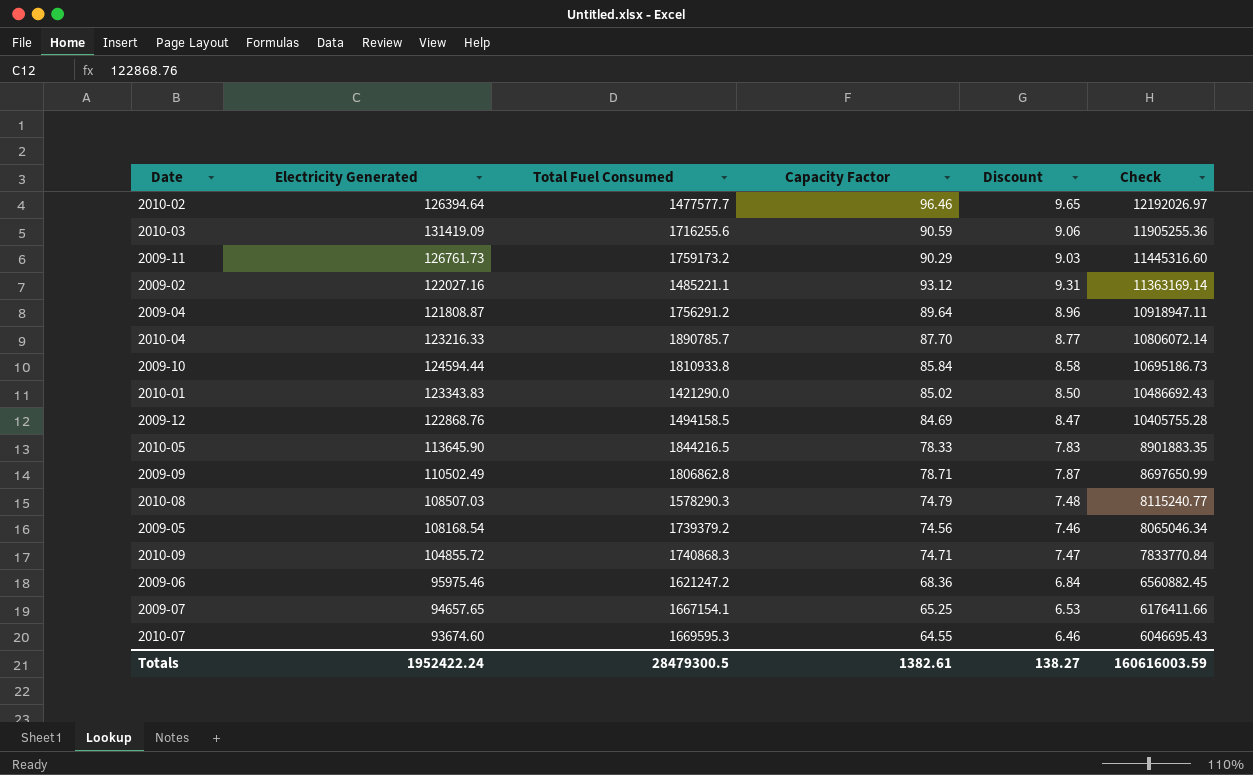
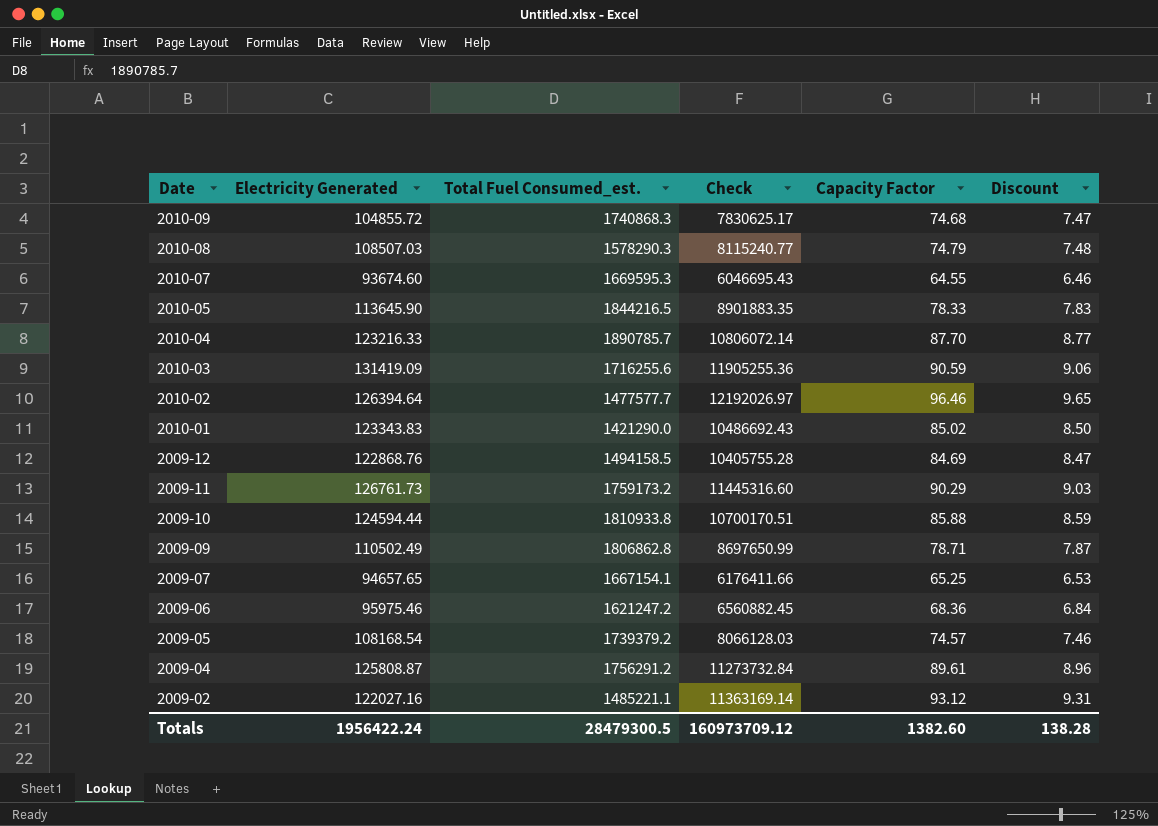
row order: Check descending -> Date descending
column name: Total Fuel Consumed -> Total Fuel Consumed_est.
column Check | position: 6 -> 4
2010-09 | Check: 7833770.84 -> 7830625.17
2010-09 | Capacity Factor: 74.71 -> 74.68
2009-10 | Check: 10695186.73 -> 10700170.51
2009-10 | Capacity Factor: 85.84 -> 85.88
2009-10 | Discount: 8.58 -> 8.59
2009-05 | Check: 8065046.34 -> 8066128.03
2009-05 | Capacity Factor: 74.56 -> 74.57
2009-04 | Electricity Generated: 121808.87 -> 125808.87
2009-04 | Check: 10918947.11 -> 11273732.84
2009-04 | Capacity Factor: 89.64 -> 89.61
Totals | Electricity Generated: 1952422.24 -> 1956422.24
Totals | Check: 160616003.59 -> 160973709.12
Totals | Capacity Factor: 1382.61 -> 1382.60
Totals | Discount: 138.27 -> 138.28

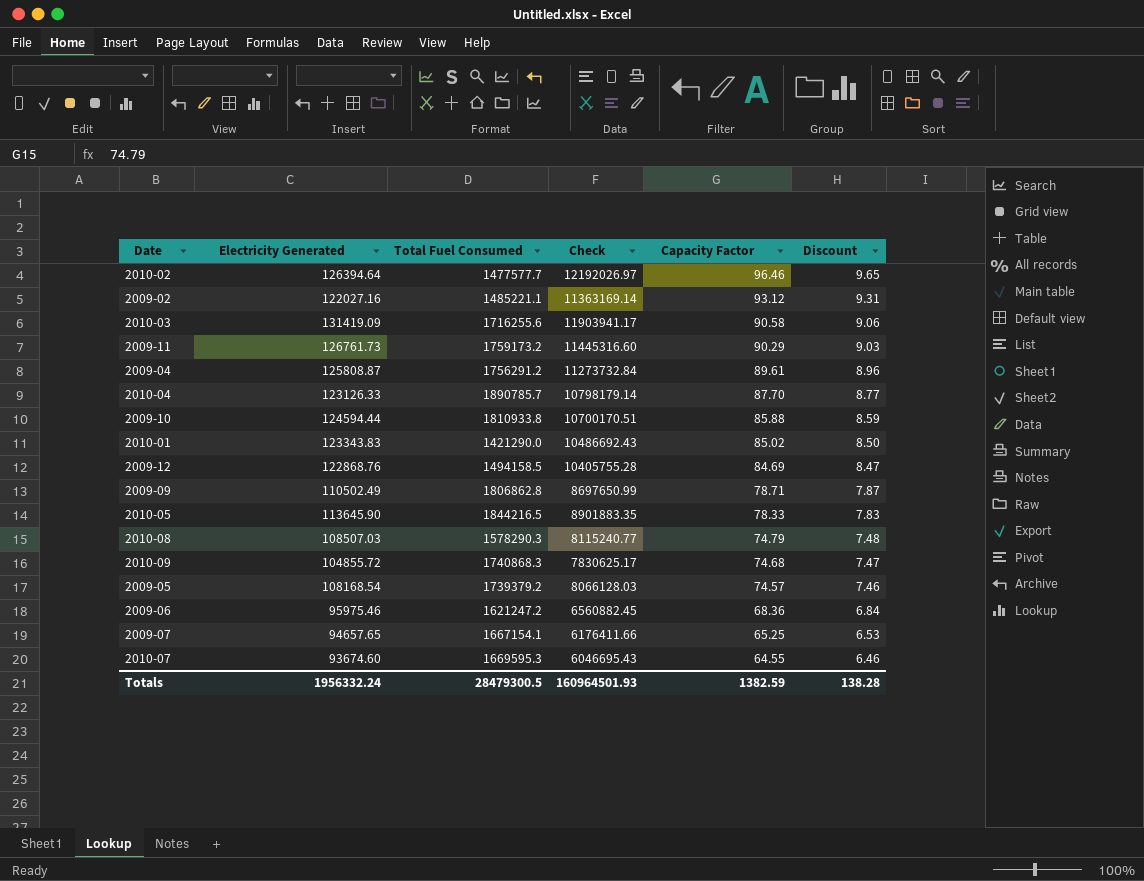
row order: Date descending -> Capacity Factor descending
column name: Total Fuel Consumed_est. -> Total Fuel Consumed
2010-03 | Check: 11905255.36 -> 11903941.17
2010-03 | Capacity Factor: 90.59 -> 90.58
2010-04 | Electricity Generated: 123216.33 -> 123126.33
2010-04 | Check: 10806072.14 -> 10798179.14
Totals | Electricity Generated: 1956422.24 -> 1956332.24
Totals | Check: 160973709.12 -> 160964501.93
Totals | Capacity Factor: 1382.60 -> 1382.59

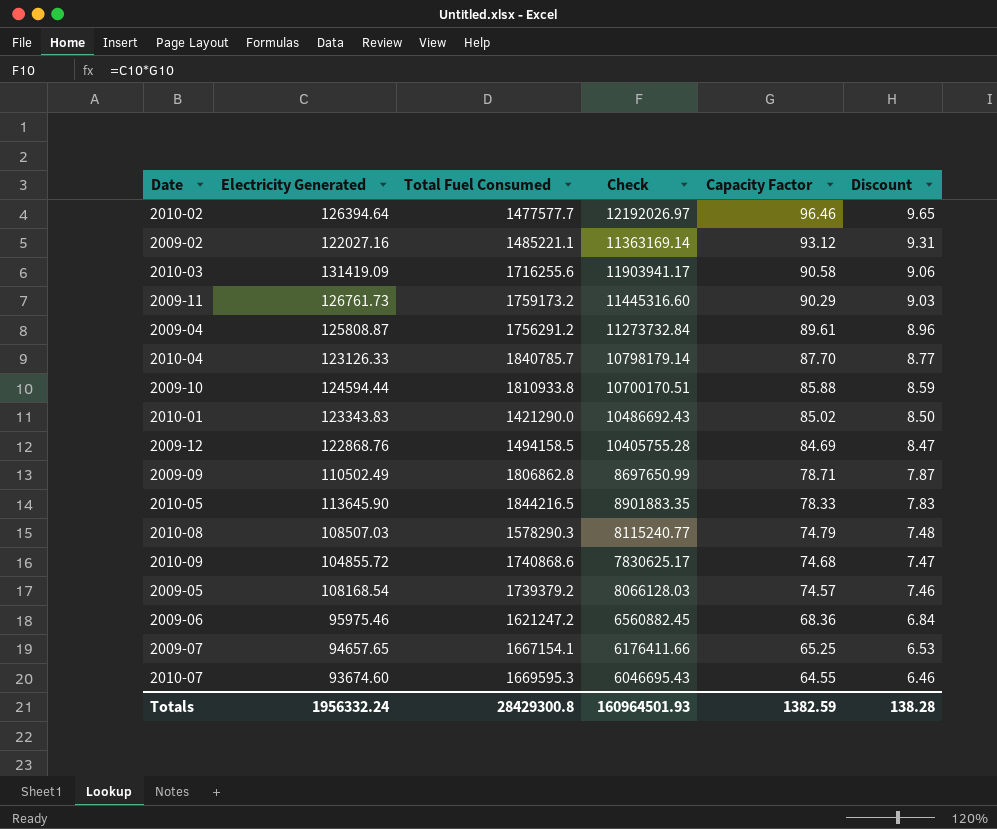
2010-04 | Total Fuel Consumed: 1890785.7 -> 1840785.7
2010-09 | Total Fuel Consumed: 1740868.3 -> 1740868.6
Totals | Total Fuel Consumed: 28479300.5 -> 28429300.8

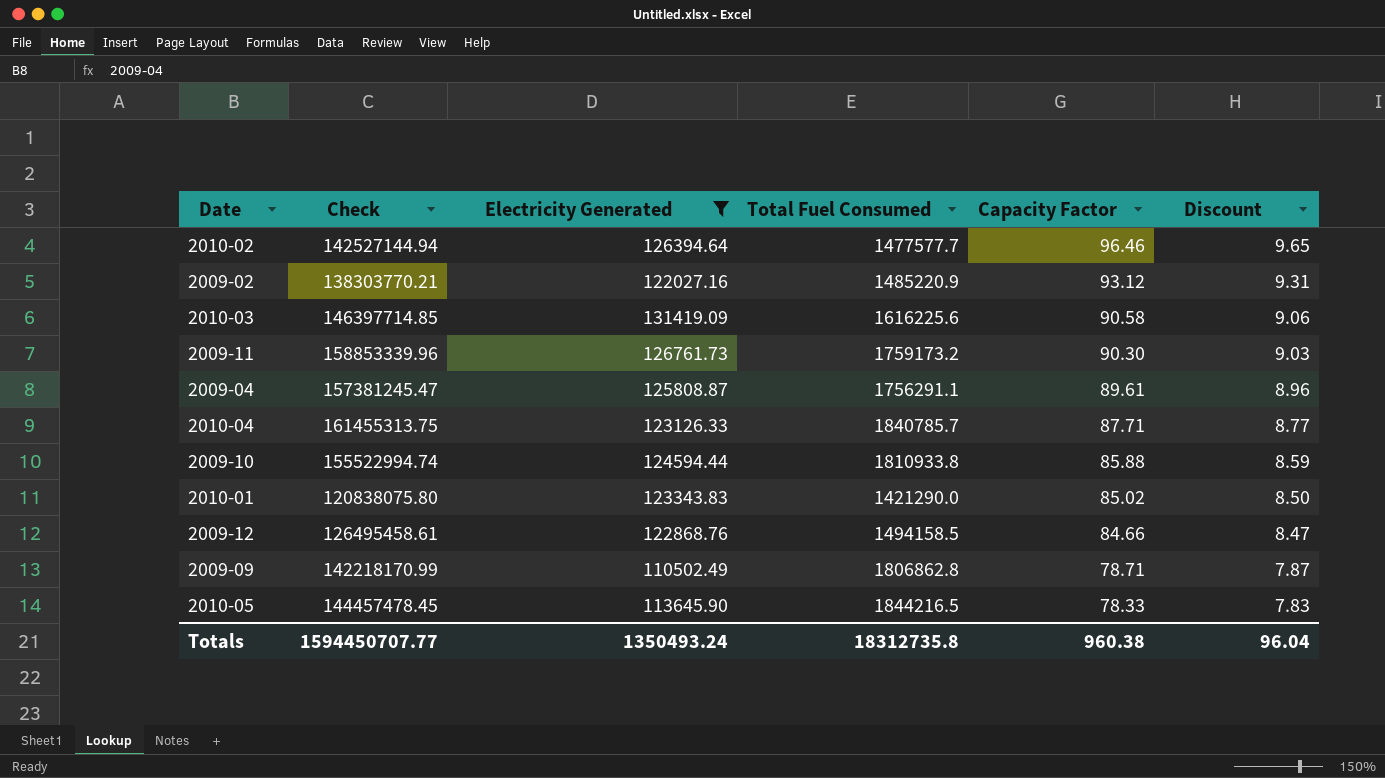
filter: none -> Electricity Generated >= 110502.49
column Check | formula: [Electricity Generated] * [Capacity Factor] -> [Total Fuel Consumed] * [Capacity Factor]
column Check | position: 4 -> 2
2009-02 | Total Fuel Consumed: 1485221.1 -> 1485220.9
2010-03 | Total Fuel Consumed: 1716255.6 -> 1616225.6
2009-11 | Capacity Factor: 90.29 -> 90.30
2009-04 | Total Fuel Consumed: 1756291.2 -> 1756291.1
2010-04 | Capacity Factor: 87.70 -> 87.71
2009-12 | Capacity Factor: 84.69 -> 84.66
Totals | Check: 160964501.93 -> 1594450707.77
Totals | Electricity Generated: 1956332.24 -> 1350493.24
Totals | Total Fuel Consumed: 28429300.8 -> 18312735.8
Totals | Capacity Factor: 1382.59 -> 960.38
Totals | Discount: 138.28 -> 96.04

